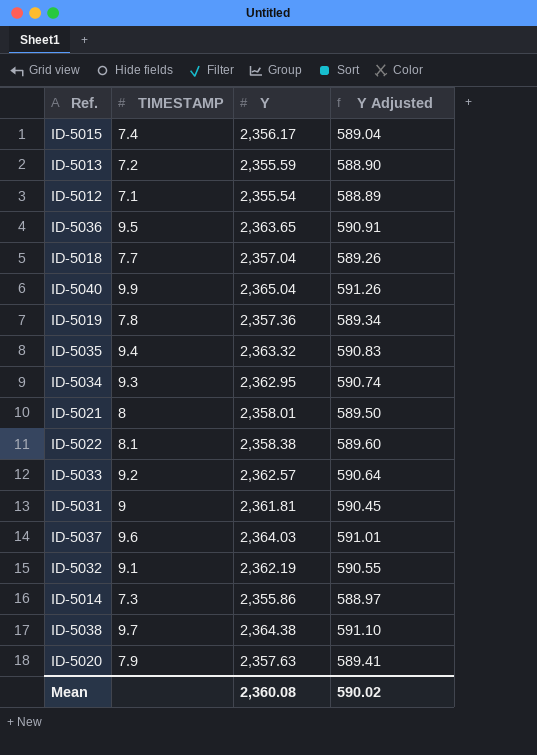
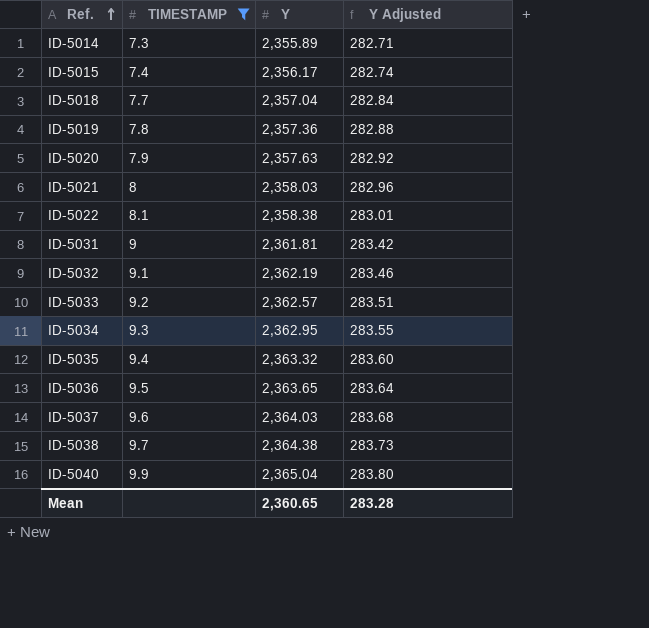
filter: none -> TIMESTAMP >= 7.3
row order: none -> Ref. ascending
column Y Adjusted | formula: [Y] * 0.25 -> [Y] * 0.12
ID-5014 | Y: 2,355.86 -> 2,355.89
ID-5021 | Y: 2,358.01 -> 2,358.03
Mean | Y: 2,360.08 -> 2,360.65
Mean | Y Adjusted: 590.02 -> 283.28

